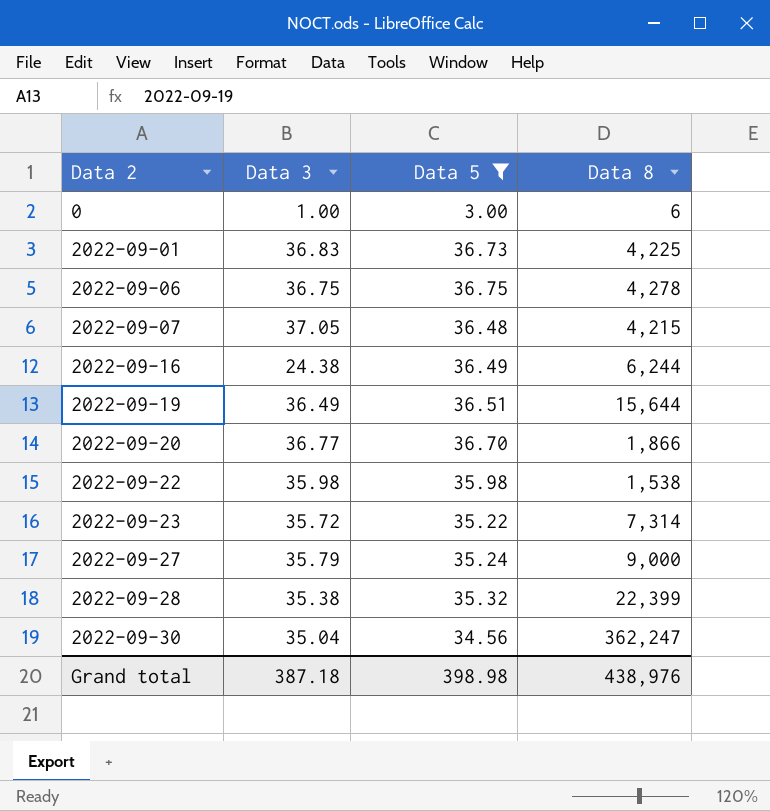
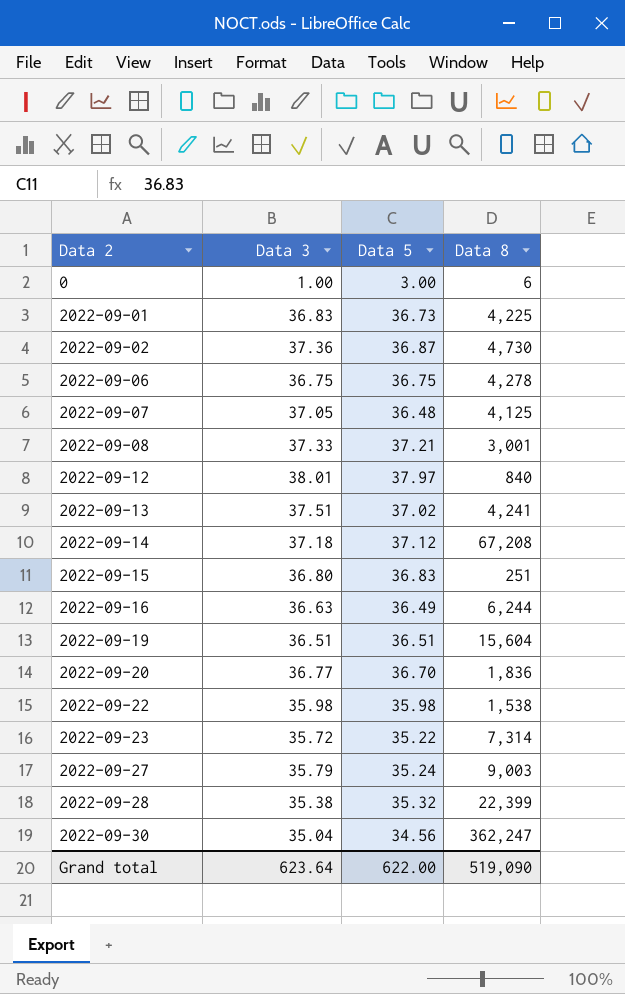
filter: Data 5 <= 36.75 -> none
2022-09-07 | Data 8: 4,215 -> 4,125
2022-09-16 | Data 3: 24.38 -> 36.63
2022-09-19 | Data 3: 36.49 -> 36.51
2022-09-19 | Data 8: 15,644 -> 15,604
2022-09-20 | Data 8: 1,866 -> 1,836
2022-09-27 | Data 8: 9,000 -> 9,003
Grand total | Data 3: 387.18 -> 623.64
Grand total | Data 5: 398.98 -> 622.00
Grand total | Data 8: 438,976 -> 519,090

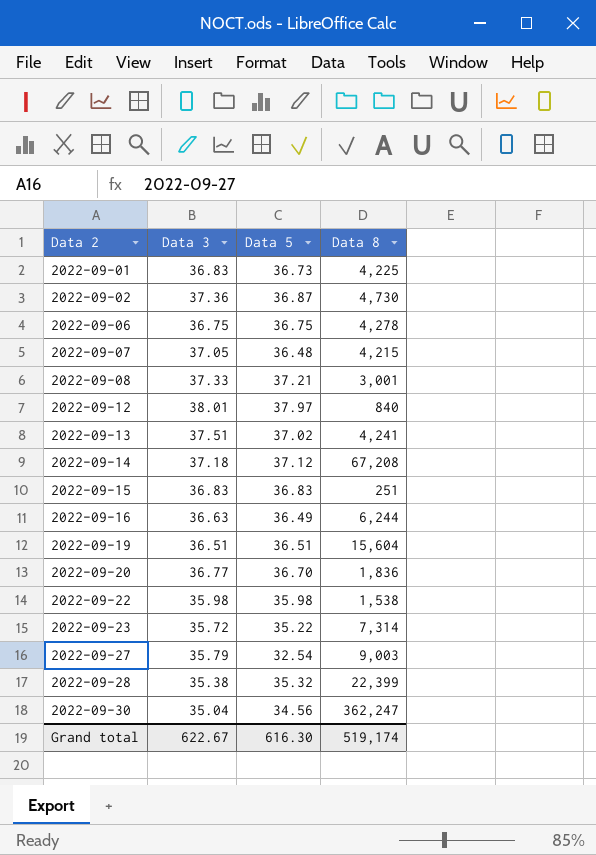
row 0: 1.00 | 3.00 | 6 -> none
2022-09-07 | Data 8: 4,125 -> 4,215
2022-09-15 | Data 3: 36.80 -> 36.83
2022-09-27 | Data 5: 35.24 -> 32.54
Grand total | Data 3: 623.64 -> 622.67
Grand total | Data 5: 622.00 -> 616.30
Grand total | Data 8: 519,090 -> 519,174

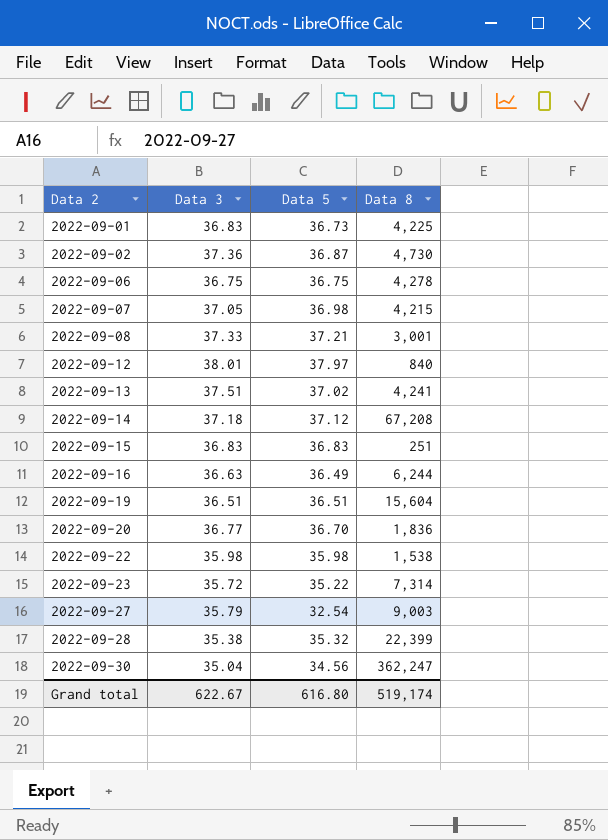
2022-09-07 | Data 5: 36.48 -> 36.98
Grand total | Data 5: 616.30 -> 616.80

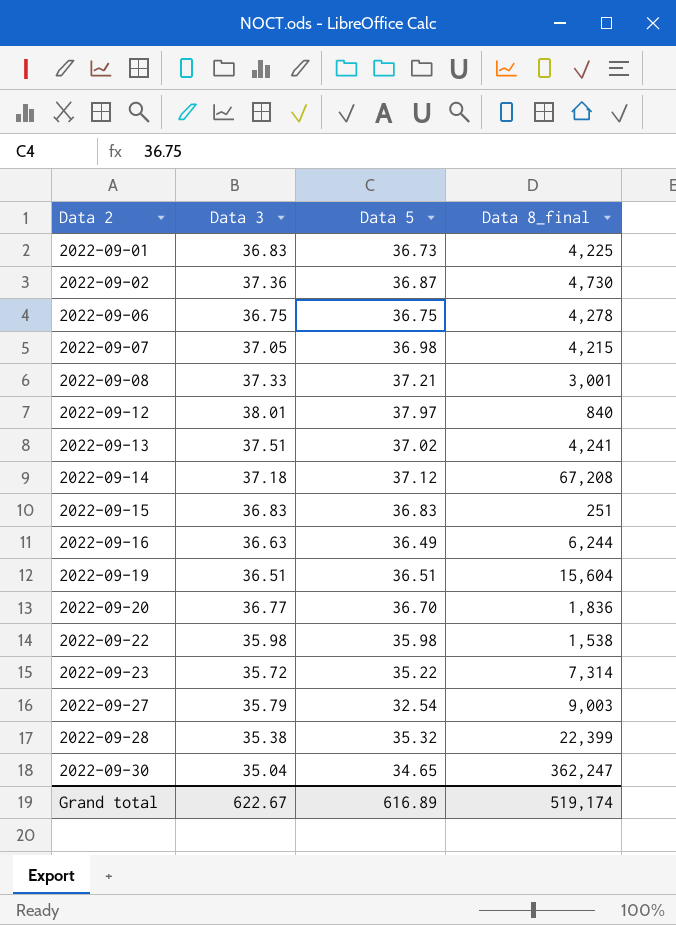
column name: Data 8 -> Data 8_final
2022-09-30 | Data 5: 34.56 -> 34.65
Grand total | Data 5: 616.80 -> 616.89

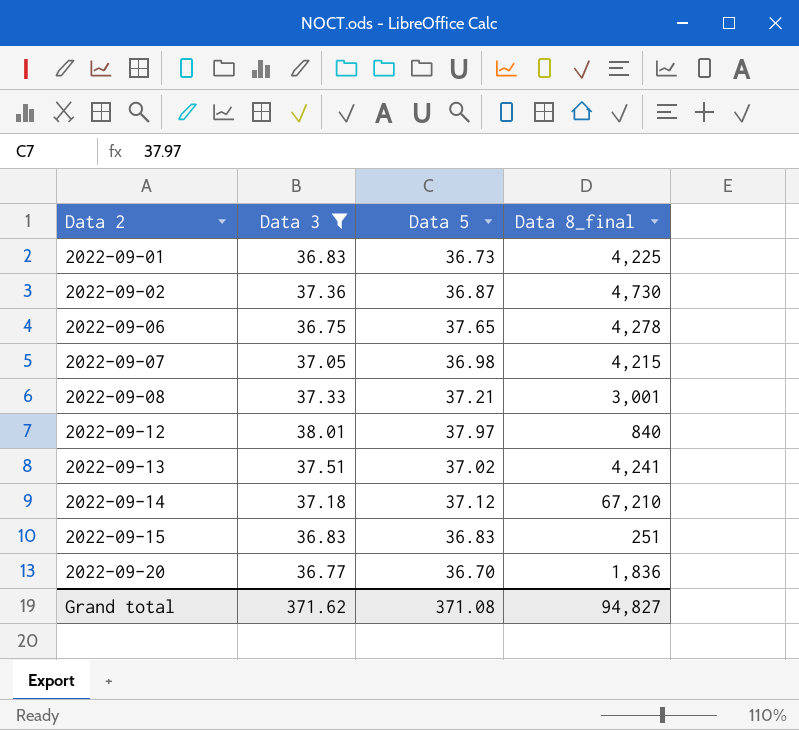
filter: none -> Data 3 >= 36.75
2022-09-06 | Data 5: 36.75 -> 37.65
2022-09-14 | Data 8_final: 67,208 -> 67,210
Grand total | Data 3: 622.67 -> 371.62
Grand total | Data 5: 616.89 -> 371.08
Grand total | Data 8_final: 519,174 -> 94,827

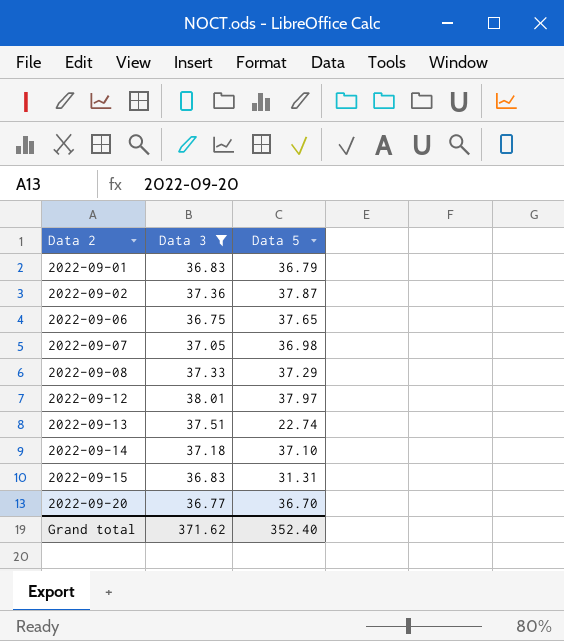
column Data 8_final | position: 4 -> none
2022-09-01 | Data 5: 36.73 -> 36.79
2022-09-02 | Data 5: 36.87 -> 37.87
2022-09-08 | Data 5: 37.21 -> 37.29
2022-09-13 | Data 5: 37.02 -> 22.74
2022-09-14 | Data 5: 37.12 -> 37.10
2022-09-15 | Data 5: 36.83 -> 31.31
Grand total | Data 5: 371.08 -> 352.40

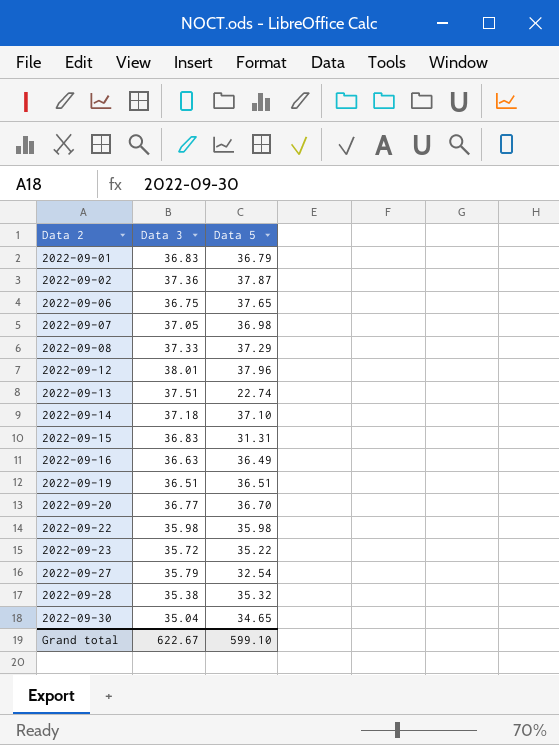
filter: Data 3 >= 36.75 -> none
2022-09-12 | Data 5: 37.97 -> 37.96
Grand total | Data 3: 371.62 -> 622.67
Grand total | Data 5: 352.40 -> 599.10

